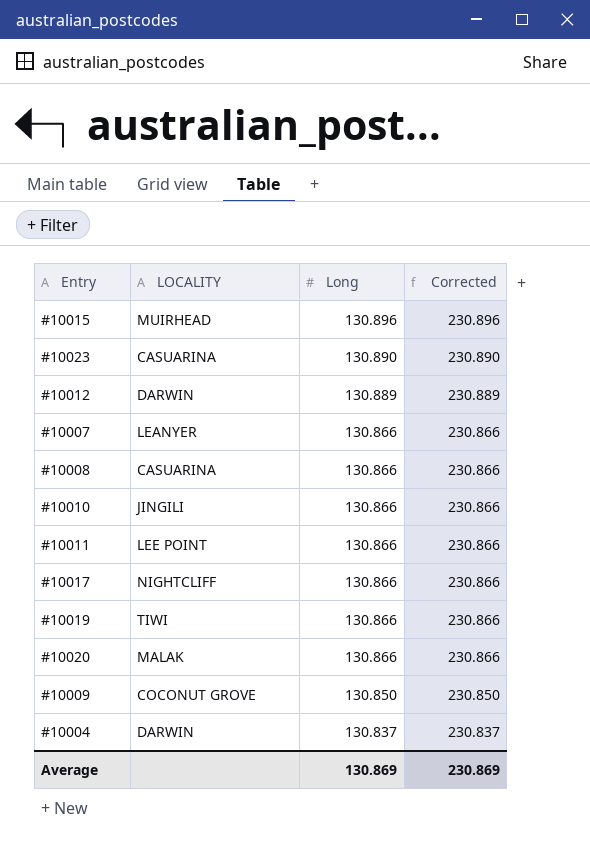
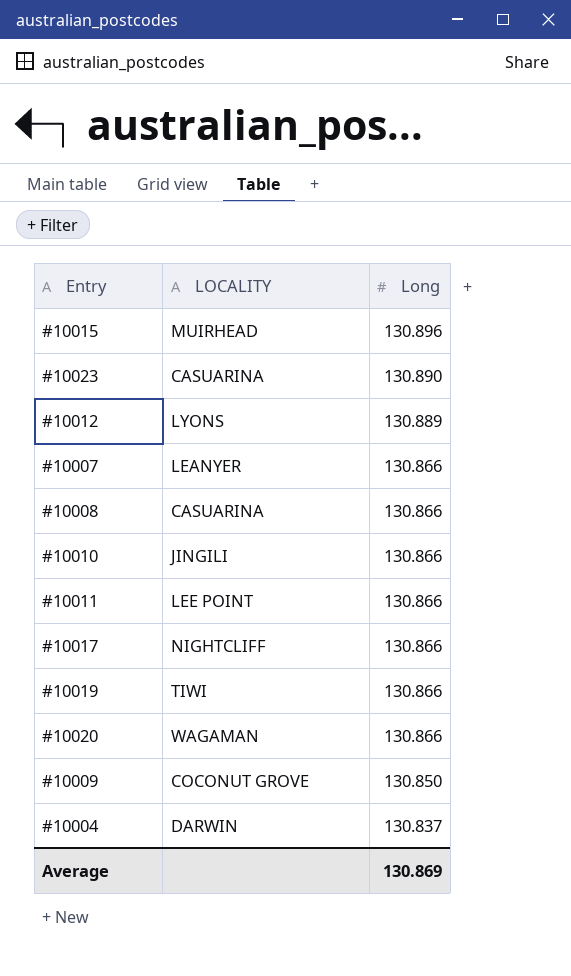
column Corrected | formula: [Long] + 100 -> none
#10012 | LOCALITY: DARWIN -> LYONS
#10020 | LOCALITY: MALAK -> WAGAMAN

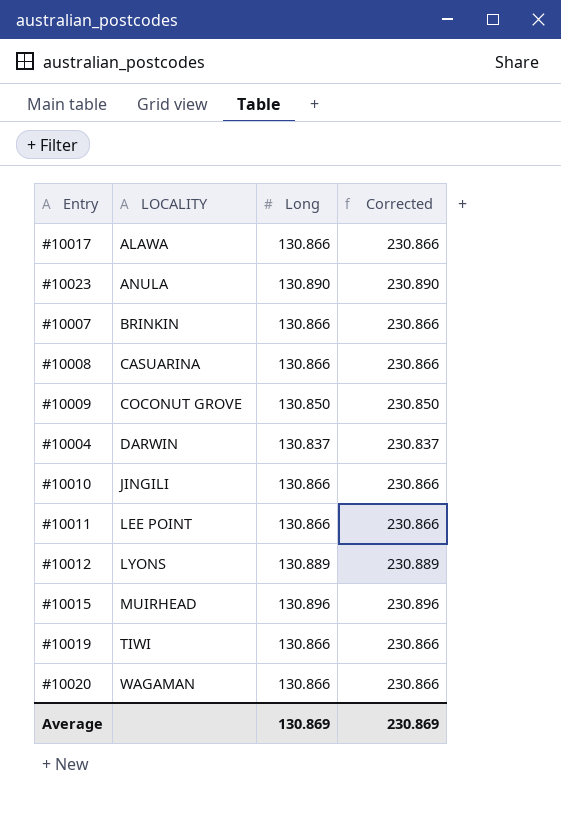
row order: Long descending -> LOCALITY ascending
column Corrected | formula: none -> [Long] + 100
#10017 | LOCALITY: NIGHTCLIFF -> ALAWA
#10023 | LOCALITY: CASUARINA -> ANULA
#10007 | LOCALITY: LEANYER -> BRINKIN

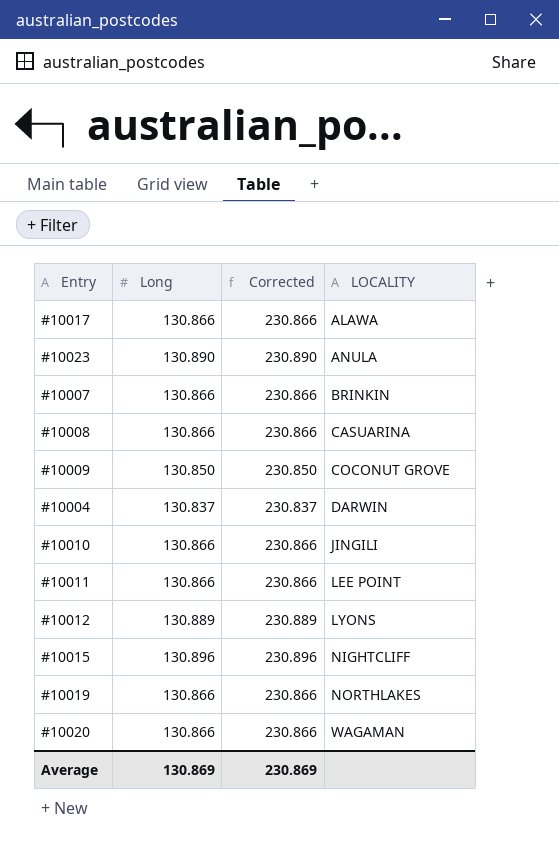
column LOCALITY | position: 2 -> 4
#10015 | LOCALITY: MUIRHEAD -> NIGHTCLIFF
#10019 | LOCALITY: TIWI -> NORTHLAKES

